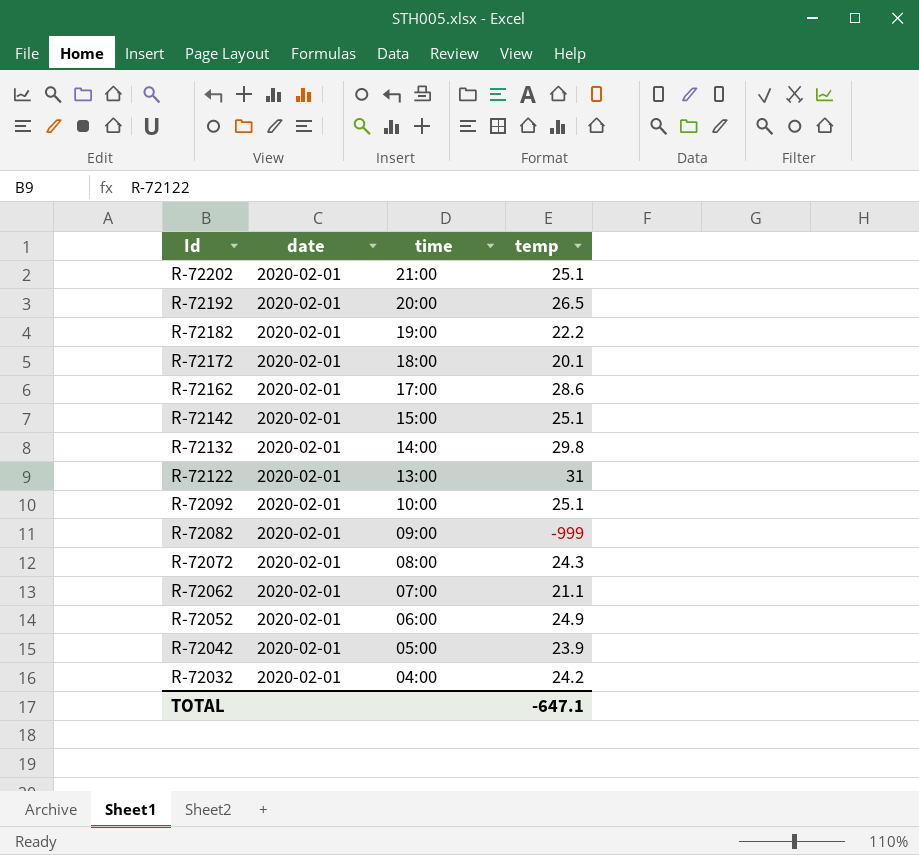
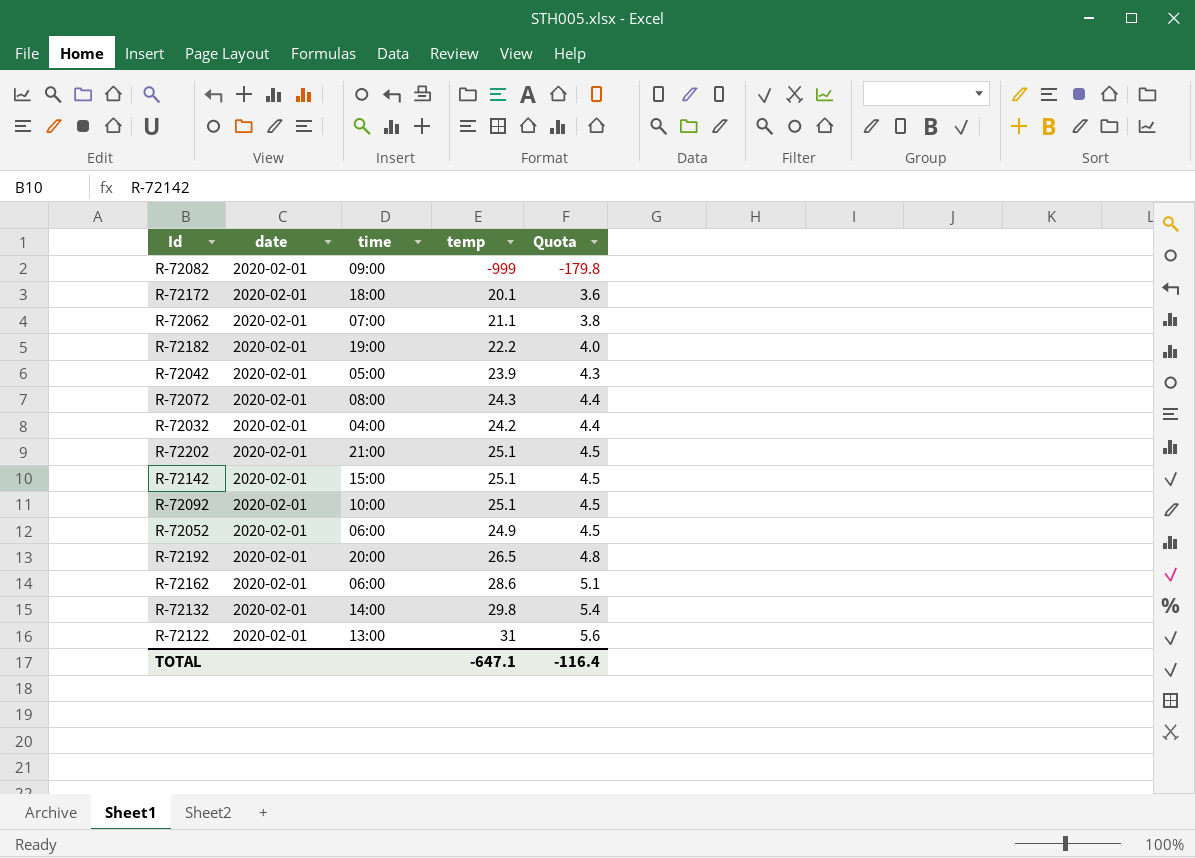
row order: Id descending -> Quota ascending
column Quota | formula: none -> [temp] * 0.18
R-72162 | time: 17:00 -> 06:00

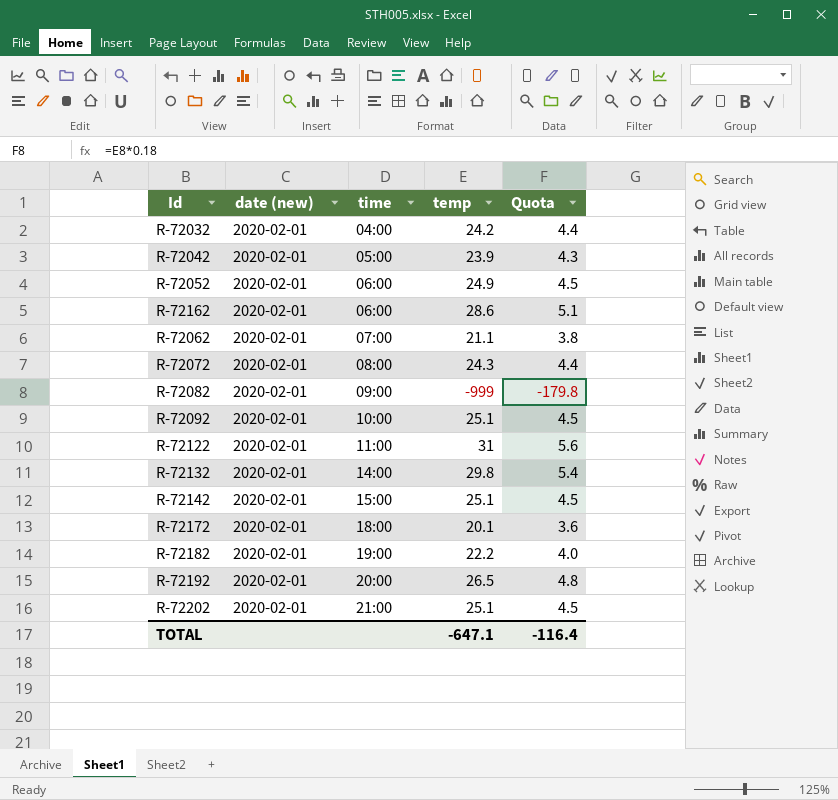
row order: Quota ascending -> time ascending
column name: date -> date (new)
R-72122 | time: 13:00 -> 11:00

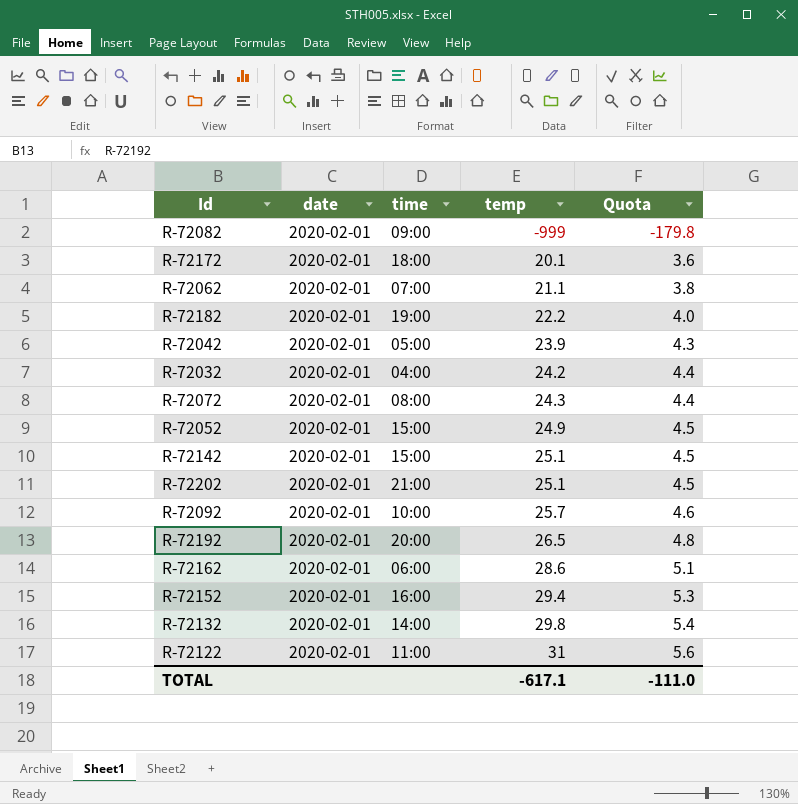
row order: time ascending -> temp ascending
column name: date (new) -> date
R-72052 | time: 06:00 -> 15:00
R-72092 | temp: 25.1 -> 25.7
R-72092 | Quota: 4.5 -> 4.6
row R-72152: none -> 2020-02-01 | 16:00 | 29.4 | 5.3
TOTAL | temp: -647.1 -> -617.1
TOTAL | Quota: -116.4 -> -111.0

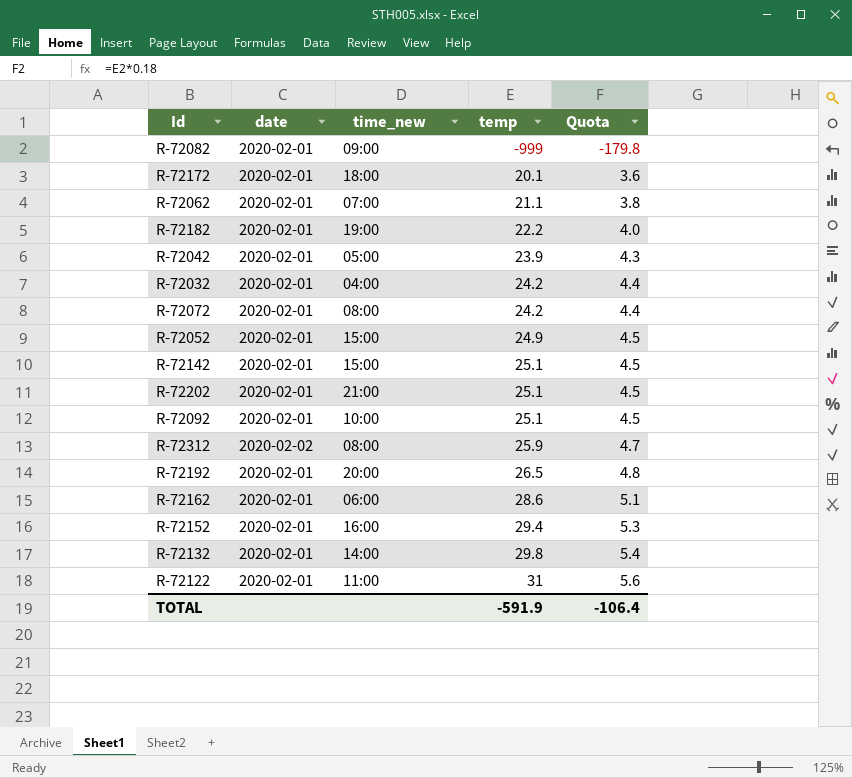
column name: time -> time_new
R-72072 | temp: 24.3 -> 24.2
R-72092 | temp: 25.7 -> 25.1
R-72092 | Quota: 4.6 -> 4.5
row R-72312: none -> 2020-02-02 | 08:00 | 25.9 | 4.7
TOTAL | temp: -617.1 -> -591.9
TOTAL | Quota: -111.0 -> -106.4

